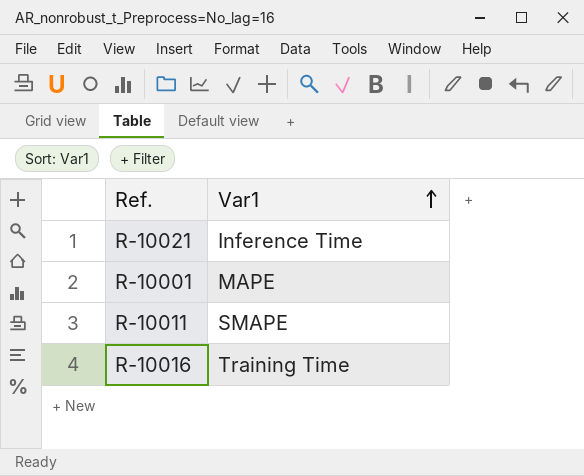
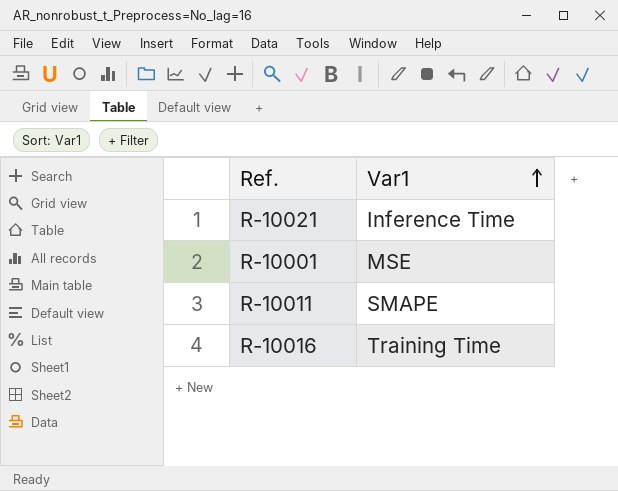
R-10001 | Var1: MAPE -> MSE

